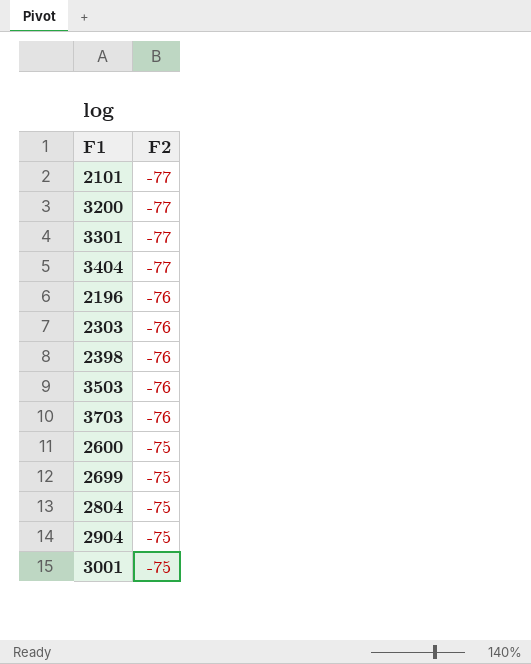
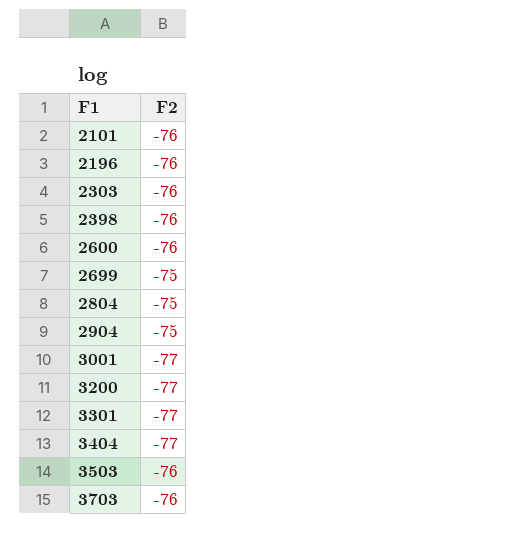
row order: F2 ascending -> F1 ascending
2101 | F2: -77 -> -76
2600 | F2: -75 -> -76
3001 | F2: -75 -> -77

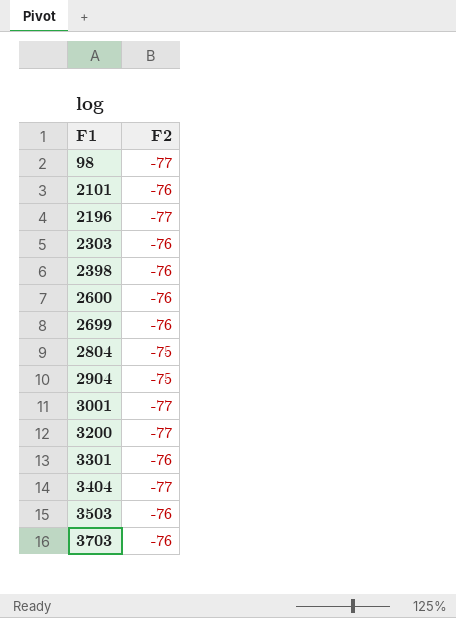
row 98: none -> -77
2196 | F2: -76 -> -77
2699 | F2: -75 -> -76
3301 | F2: -77 -> -76

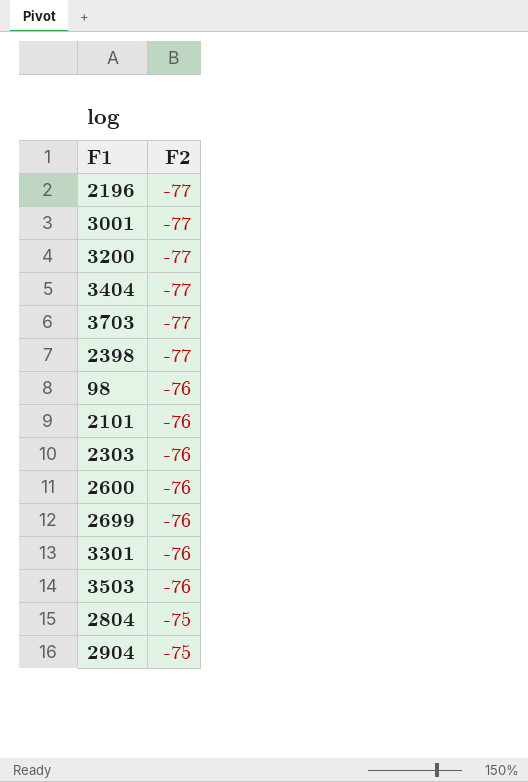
row order: F1 ascending -> F2 ascending
3703 | F2: -76 -> -77
2398 | F2: -76 -> -77
98 | F2: -77 -> -76

